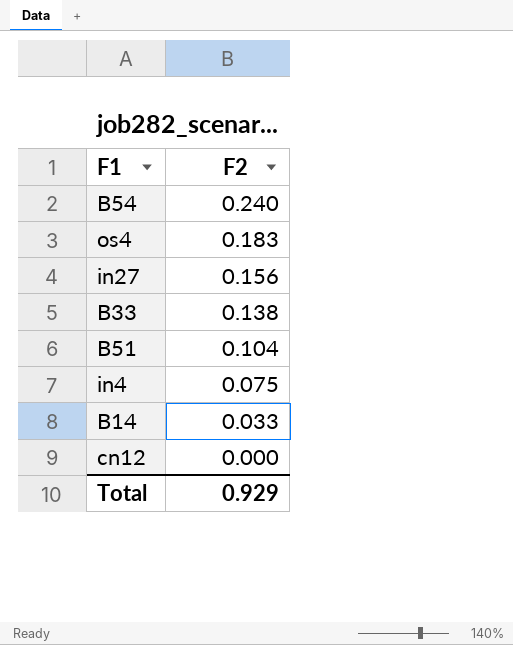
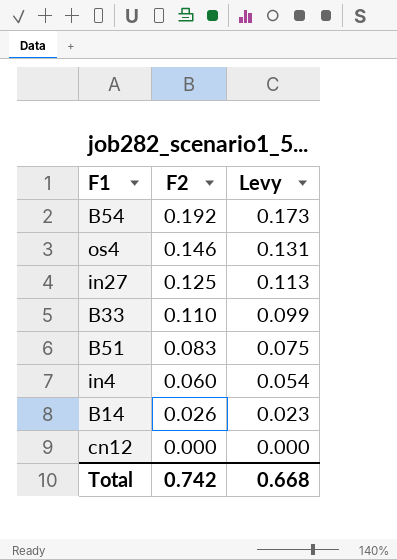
column Levy | formula: none -> [F2] * 0.9
B54 | F2: 0.240 -> 0.192
os4 | F2: 0.183 -> 0.146
in27 | F2: 0.156 -> 0.125
B33 | F2: 0.138 -> 0.110
B51 | F2: 0.104 -> 0.083
in4 | F2: 0.075 -> 0.060
B14 | F2: 0.033 -> 0.026
Total | F2: 0.929 -> 0.742

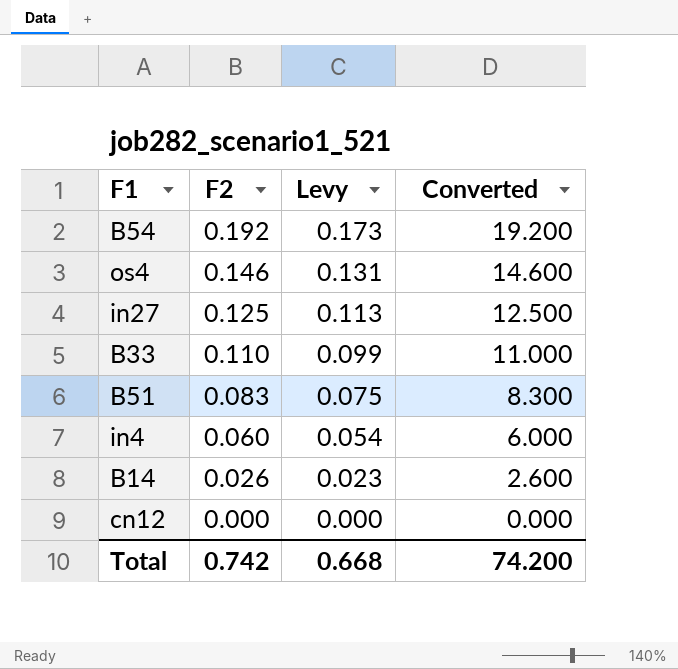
column Converted | formula: none -> [F2] * 100

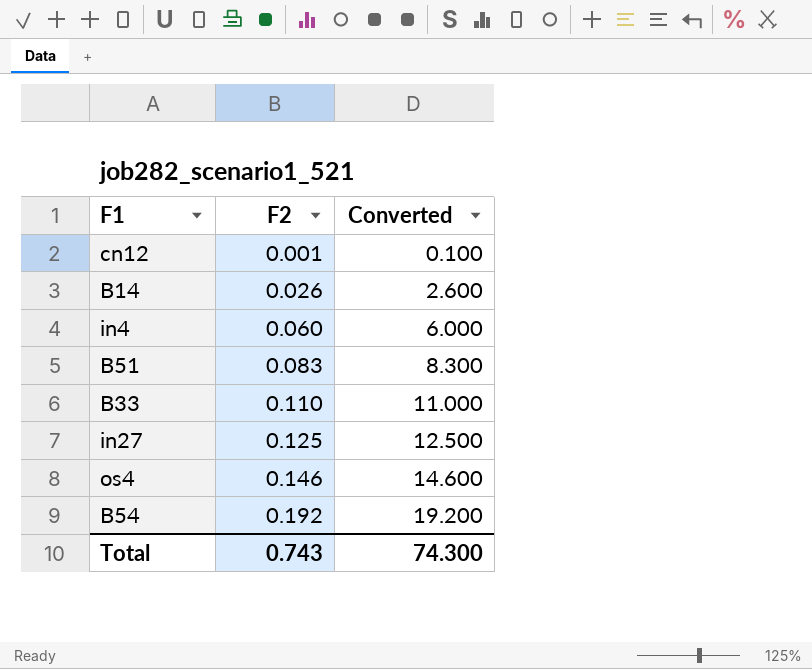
row order: F2 descending -> F2 ascending
column Levy | formula: [F2] * 0.9 -> none
cn12 | F2: 0.000 -> 0.001
cn12 | Converted: 0.000 -> 0.100
Total | F2: 0.742 -> 0.743
Total | Converted: 74.200 -> 74.300

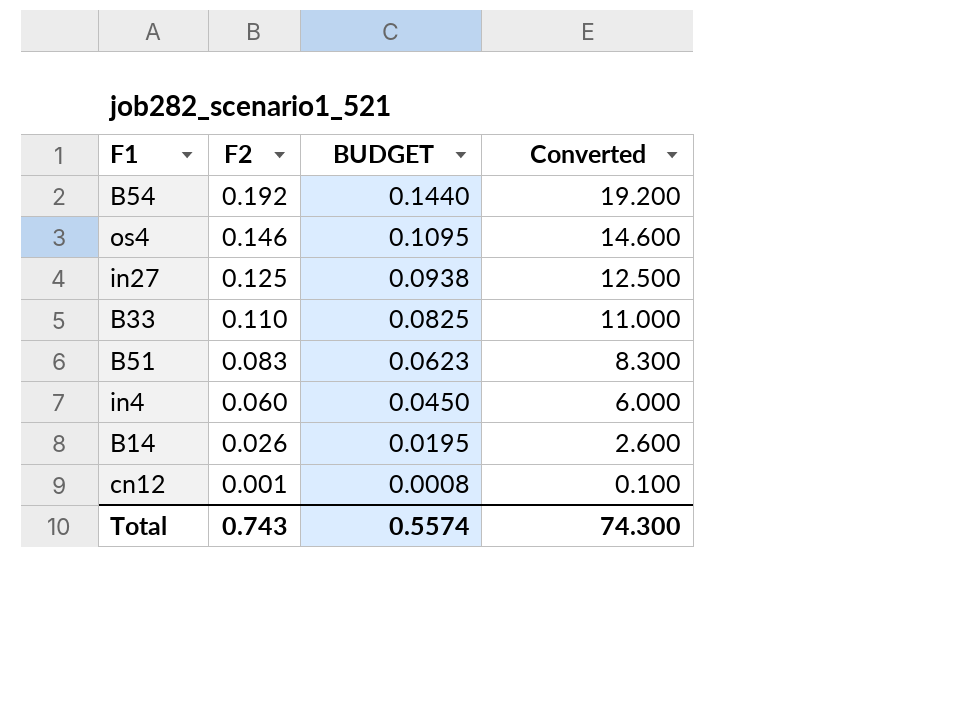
row order: F2 ascending -> F2 descending
column BUDGET | formula: none -> [F2] * 0.75

